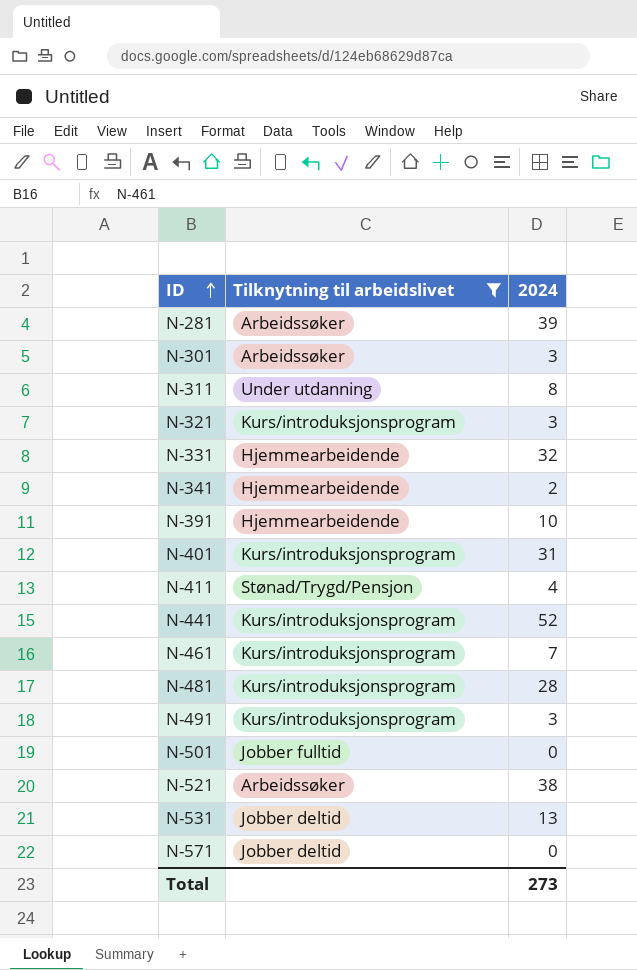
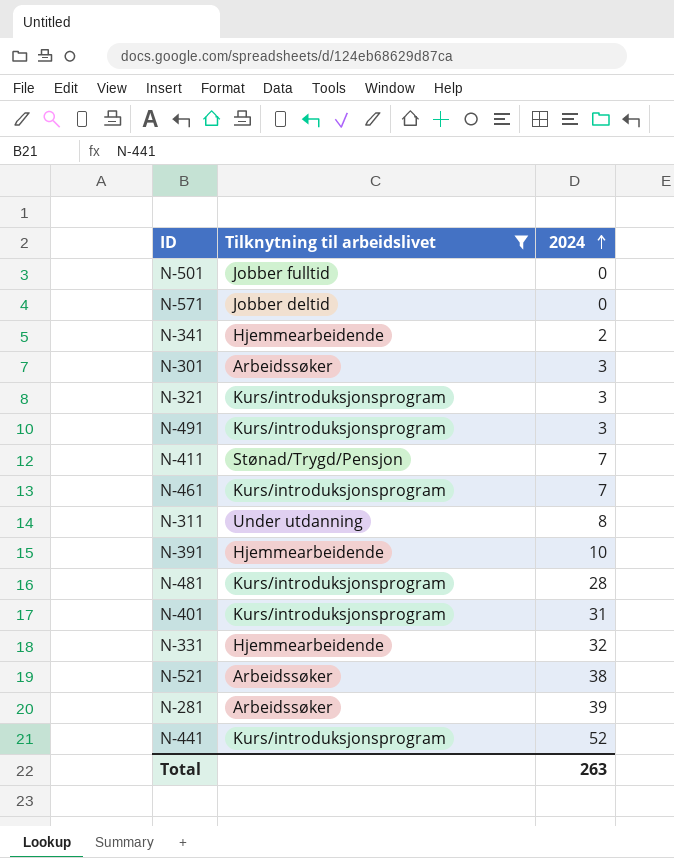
row order: ID ascending -> 2024 ascending
row N-531: Jobber deltid | 13 -> none
N-411 | 2024: 4 -> 7
Total | 2024: 273 -> 263

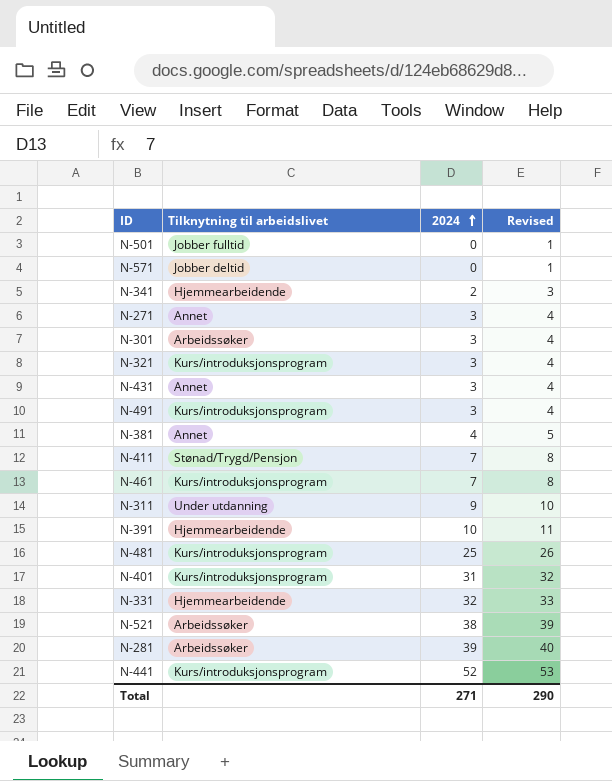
filter: Tilknytning til arbeidslivet != Annet -> none
column Revised | formula: none -> [2024] + 1
N-311 | 2024: 8 -> 9
N-481 | 2024: 28 -> 25
Total | 2024: 263 -> 271

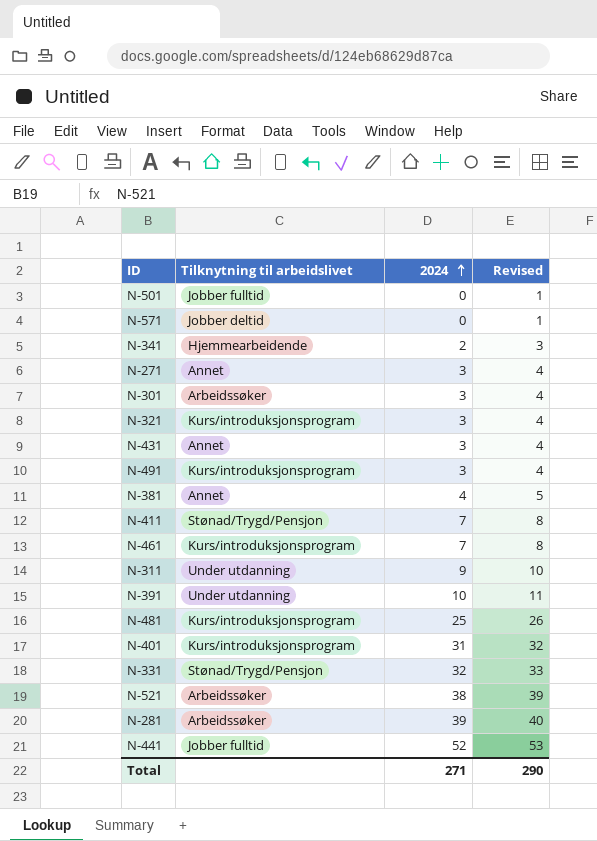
N-391 | Tilknytning til arbeidslivet: Hjemmearbeidende -> Under utdanning
N-331 | Tilknytning til arbeidslivet: Hjemmearbeidende -> Stønad/Trygd/Pensjon
N-441 | Tilknytning til arbeidslivet: Kurs/introduksjonsprogram -> Jobber fulltid

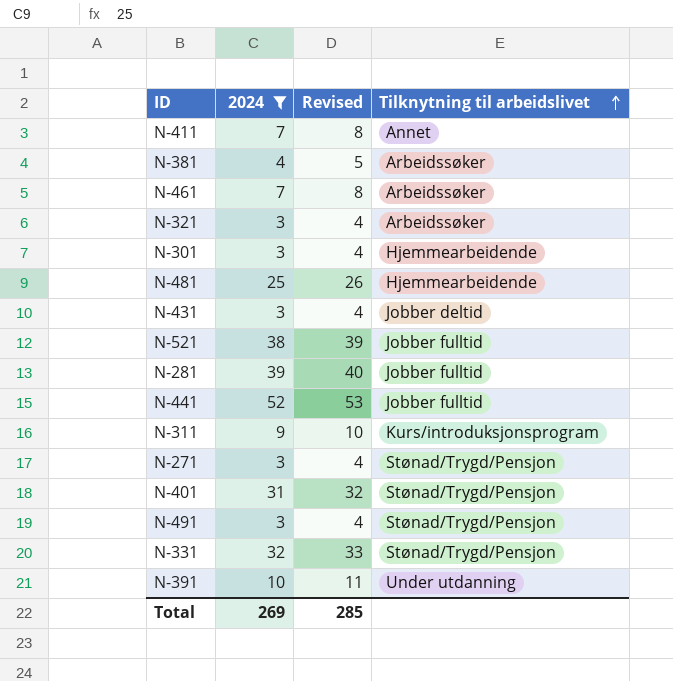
filter: none -> 2024 >= 3
row order: 2024 ascending -> Tilknytning til arbeidslivet ascending
column Tilknytning til arbeidslivet | position: 2 -> 4
N-411 | Tilknytning til arbeidslivet: Stønad/Trygd/Pensjon -> Annet
N-381 | Tilknytning til arbeidslivet: Annet -> Arbeidssøker
N-461 | Tilknytning til arbeidslivet: Kurs/introduksjonsprogram -> Arbeidssøker
N-321 | Tilknytning til arbeidslivet: Kurs/introduksjonsprogram -> Arbeidssøker
N-301 | Tilknytning til arbeidslivet: Arbeidssøker -> Hjemmearbeidende
N-481 | Tilknytning til arbeidslivet: Kurs/introduksjonsprogram -> Hjemmearbeidende
N-431 | Tilknytning til arbeidslivet: Annet -> Jobber deltid
N-521 | Tilknytning til arbeidslivet: Arbeidssøker -> Jobber fulltid
N-281 | Tilknytning til arbeidslivet: Arbeidssøker -> Jobber fulltid
N-311 | Tilknytning til arbeidslivet: Under utdanning -> Kurs/introduksjonsprogram
N-271 | Tilknytning til arbeidslivet: Annet -> Stønad/Trygd/Pensjon
N-401 | Tilknytning til arbeidslivet: Kurs/introduksjonsprogram -> Stønad/Trygd/Pensjon
N-491 | Tilknytning til arbeidslivet: Kurs/introduksjonsprogram -> Stønad/Trygd/Pensjon
Total | 2024: 271 -> 269
Total | Revised: 290 -> 285

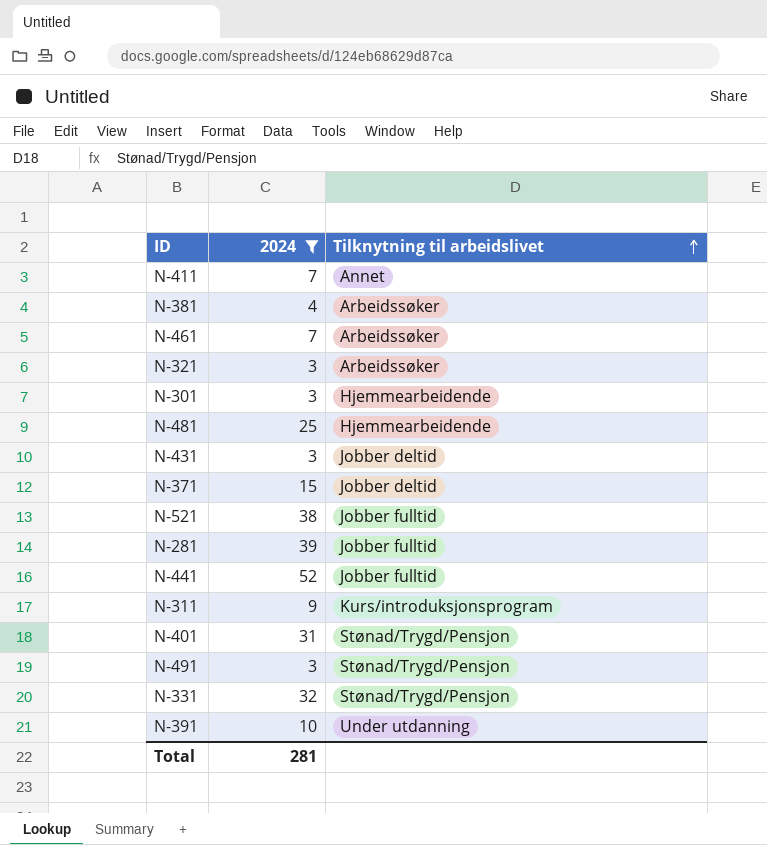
column Revised | formula: [2024] + 1 -> none
row N-271: 3 | 4 | Stønad/Trygd/Pensjon -> none
row N-371: none -> 15 | Jobber deltid
Total | 2024: 269 -> 281

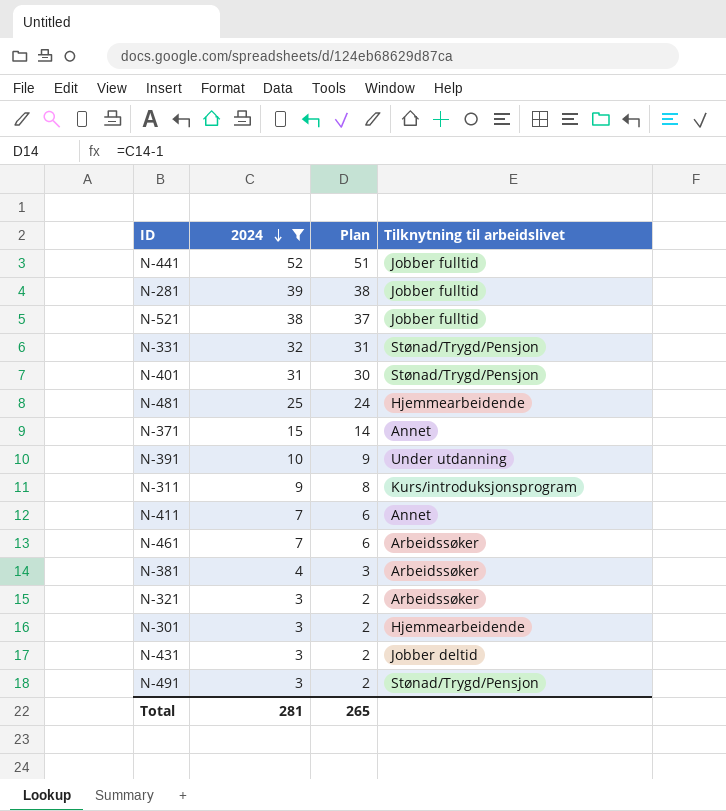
row order: Tilknytning til arbeidslivet ascending -> 2024 descending
column Plan | formula: none -> [2024] - 1
N-371 | Tilknytning til arbeidslivet: Jobber deltid -> Annet

